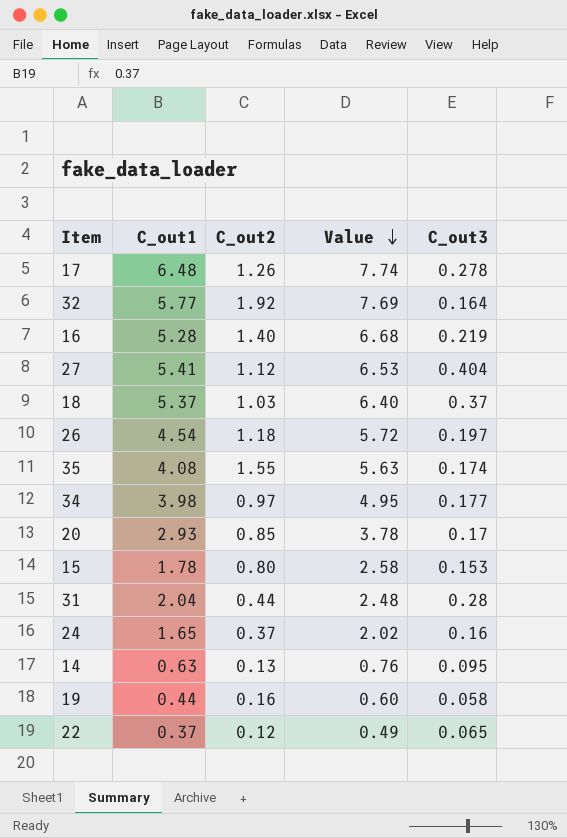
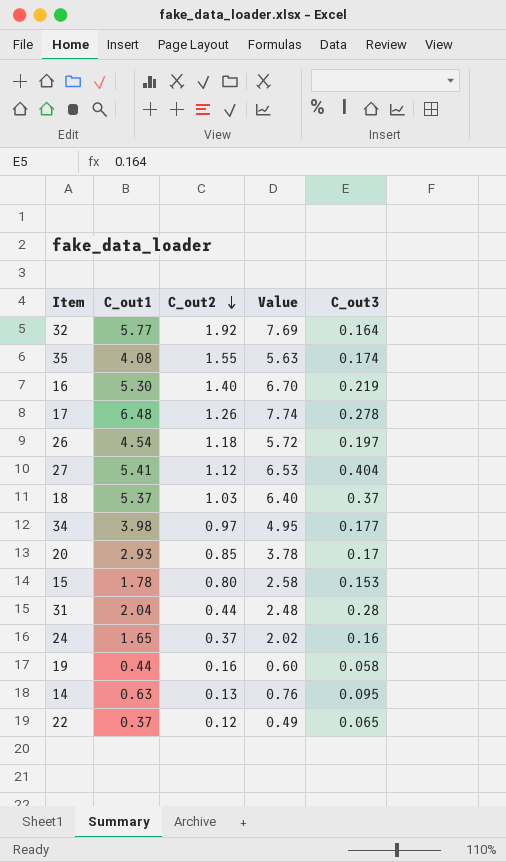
row order: Value descending -> C_out2 descending
16 | C_out1: 5.28 -> 5.30
16 | Value: 6.68 -> 6.70

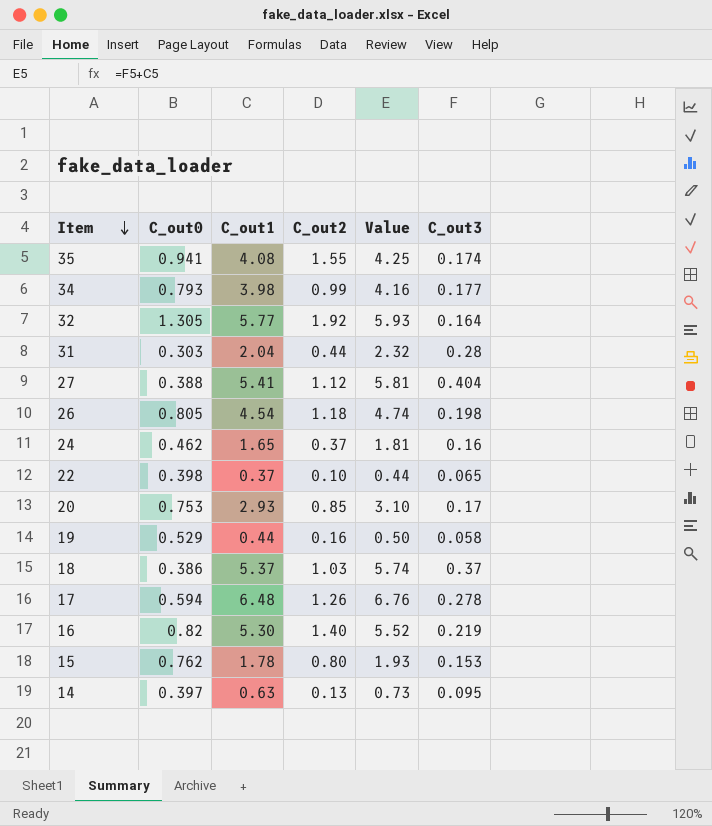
row order: C_out2 descending -> Item descending
column C_out0 | position: none -> 2
column Value | formula: [C_out1] + [C_out2] -> [C_out1] + [C_out3]
34 | C_out2: 0.97 -> 0.99
26 | C_out3: 0.197 -> 0.198
22 | C_out2: 0.12 -> 0.10

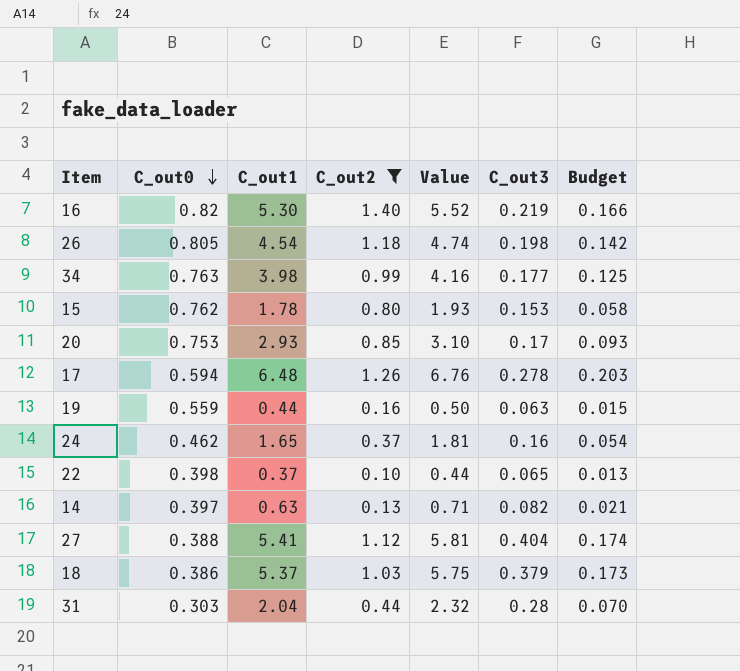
filter: none -> C_out2 <= 1.40
row order: Item descending -> C_out0 descending
column Budget | formula: none -> [Value] * 0.03
34 | C_out0: 0.793 -> 0.763
19 | C_out0: 0.529 -> 0.559
19 | C_out3: 0.058 -> 0.063
14 | Value: 0.73 -> 0.71
14 | C_out3: 0.095 -> 0.082
18 | Value: 5.74 -> 5.75
18 | C_out3: 0.37 -> 0.379

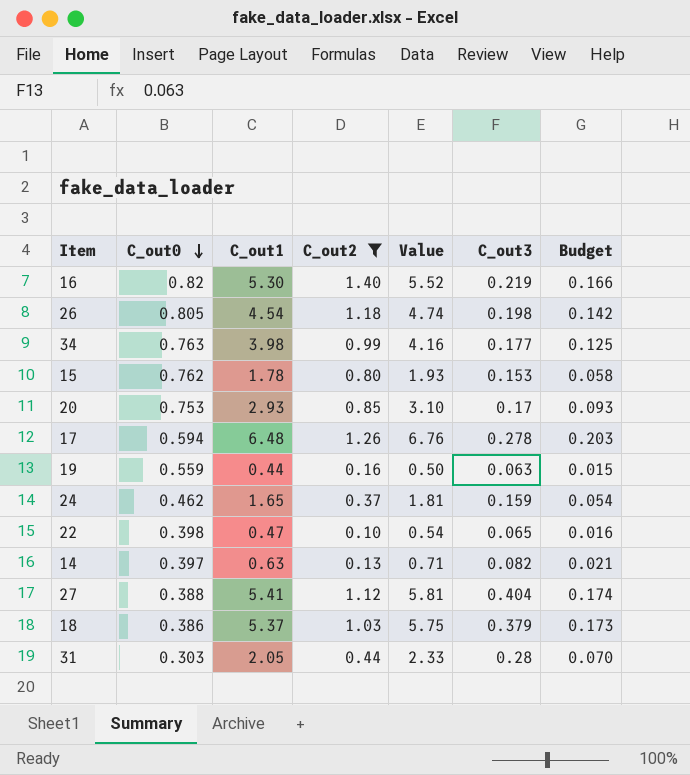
24 | C_out3: 0.16 -> 0.159
22 | C_out1: 0.37 -> 0.47
22 | Value: 0.44 -> 0.54
22 | Budget: 0.013 -> 0.016
31 | C_out1: 2.04 -> 2.05
31 | Value: 2.32 -> 2.33

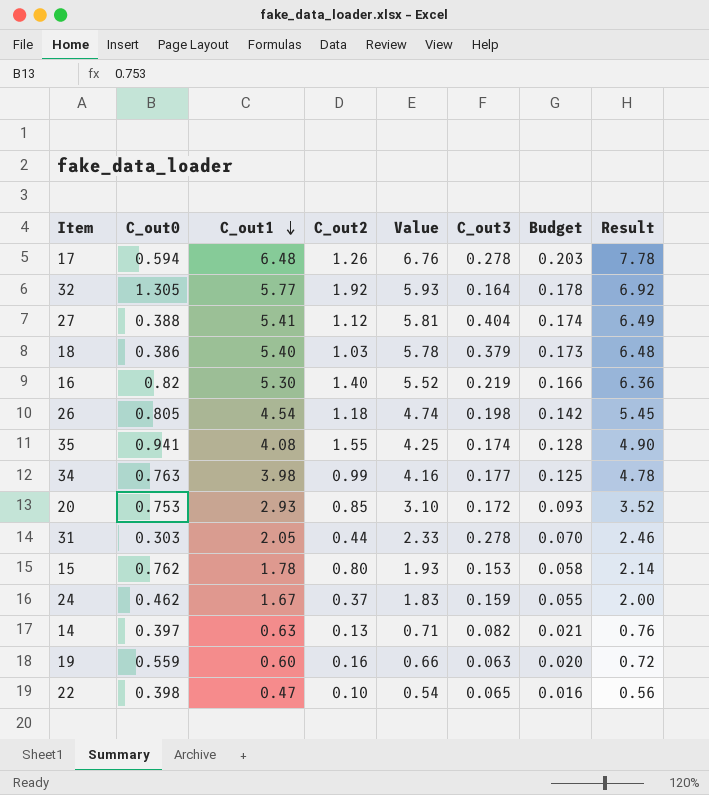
filter: C_out2 <= 1.40 -> none
row order: C_out0 descending -> C_out1 descending
column Result | formula: none -> [C_out1] * 1.2
18 | C_out1: 5.37 -> 5.40
18 | Value: 5.75 -> 5.78
20 | C_out3: 0.17 -> 0.172
31 | C_out3: 0.28 -> 0.278
24 | C_out1: 1.65 -> 1.67
24 | Value: 1.81 -> 1.83
24 | Budget: 0.054 -> 0.055
19 | C_out1: 0.44 -> 0.60
19 | Value: 0.50 -> 0.66
19 | Budget: 0.015 -> 0.020

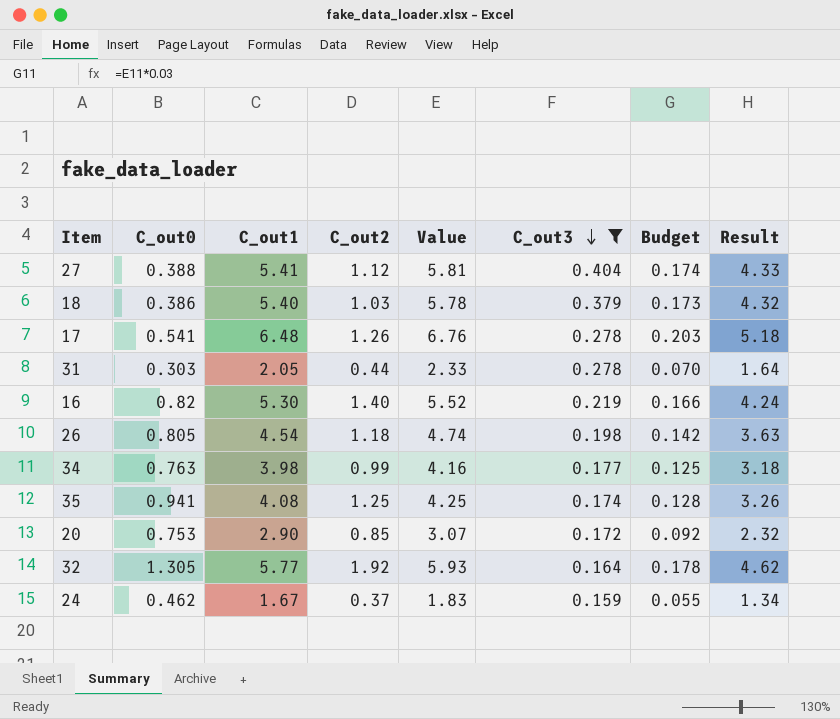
filter: none -> C_out3 >= 0.159
row order: C_out1 descending -> C_out3 descending
column Result | formula: [C_out1] * 1.2 -> [C_out1] * 0.8
17 | C_out0: 0.594 -> 0.541
35 | C_out2: 1.55 -> 1.25
20 | C_out1: 2.93 -> 2.90
20 | Value: 3.10 -> 3.07
20 | Budget: 0.093 -> 0.092

